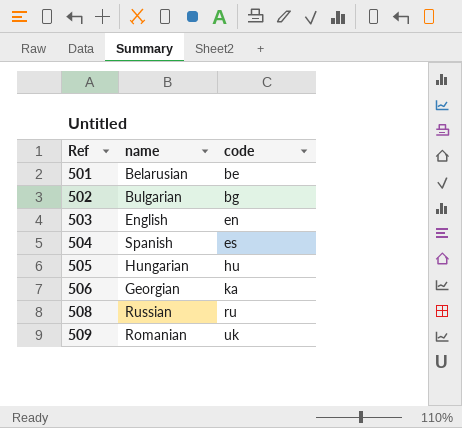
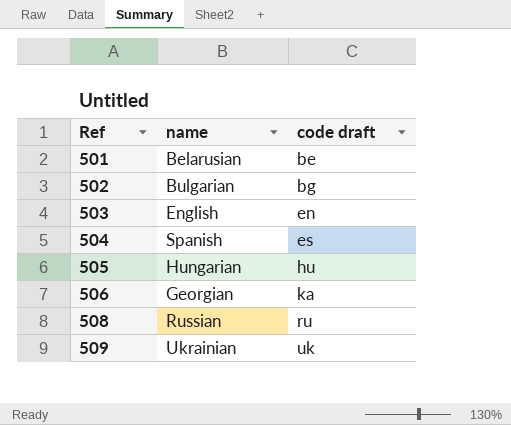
column name: code -> code draft
509 | name: Romanian -> Ukrainian

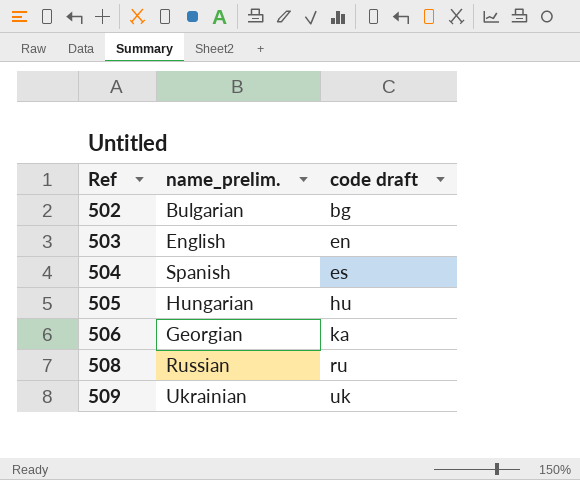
column name: name -> name_prelim.
row 501: Belarusian | be -> none

